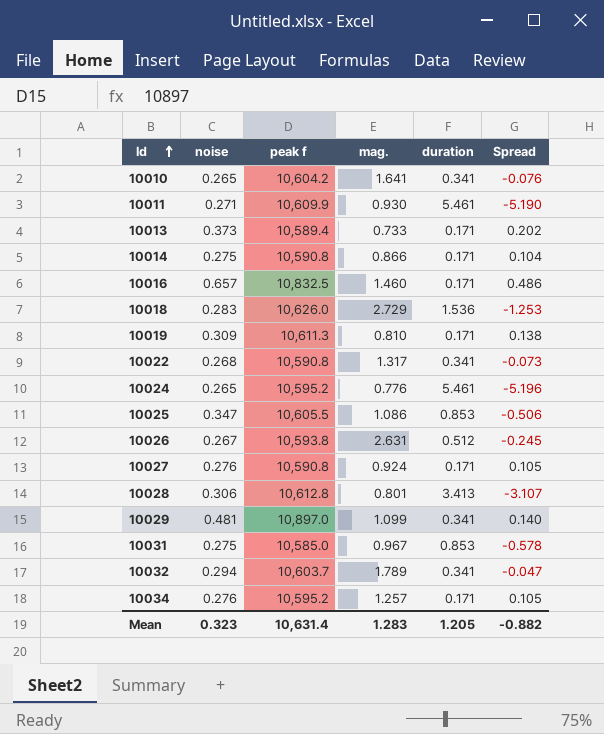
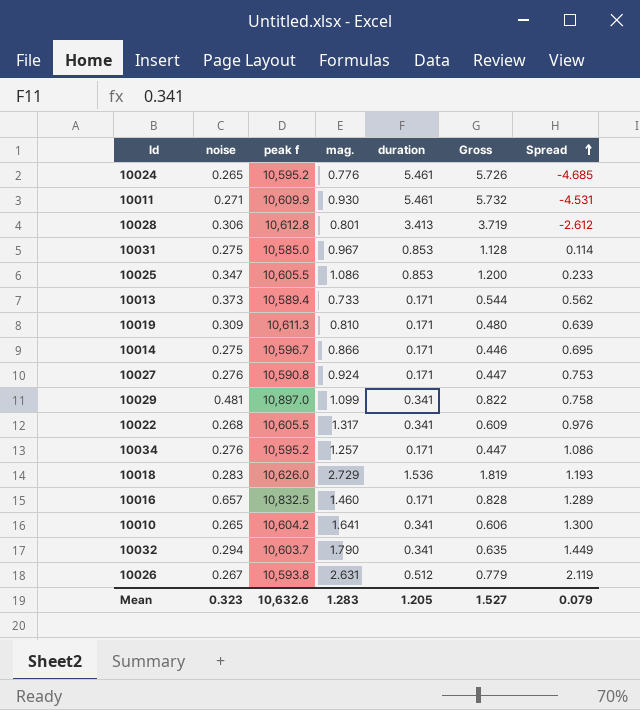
row order: Id ascending -> Spread ascending
column Gross | formula: none -> [noise] + [duration]
column Spread | formula: [noise] - [duration] -> [mag.] - [duration]
10014 | peak f: 10,590.8 -> 10,596.7
10022 | peak f: 10,590.8 -> 10,605.5
10032 | mag.: 1.789 -> 1.790
Mean | peak f: 10,631.4 -> 10,632.6
Mean | Spread: -0.882 -> 0.079

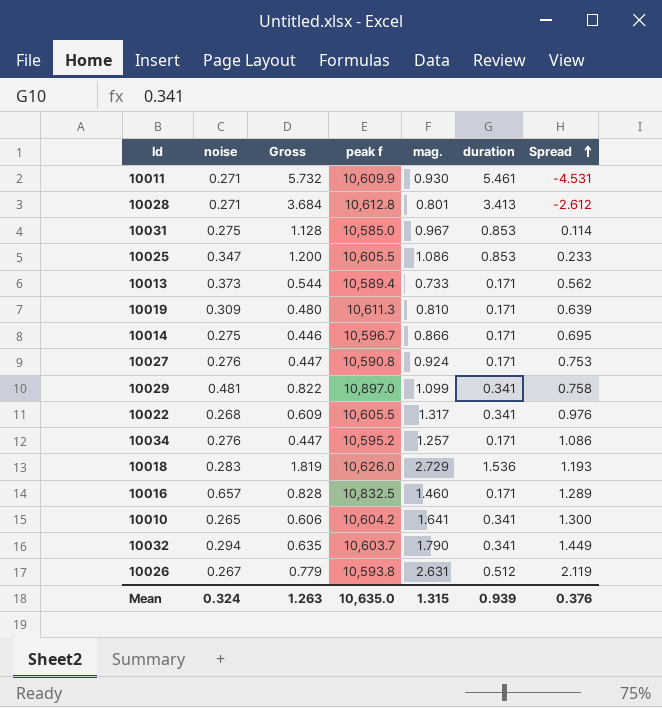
column Gross | position: 6 -> 3
row 10024: 0.265 | 10,595.2 | 0.776 | 5.461 | 5.726 | -4.685 -> none
10028 | noise: 0.306 -> 0.271
10028 | Gross: 3.719 -> 3.684
Mean | noise: 0.323 -> 0.324
Mean | Gross: 1.527 -> 1.263
Mean | peak f: 10,632.6 -> 10,635.0
Mean | mag.: 1.283 -> 1.315
Mean | duration: 1.205 -> 0.939
Mean | Spread: 0.079 -> 0.376

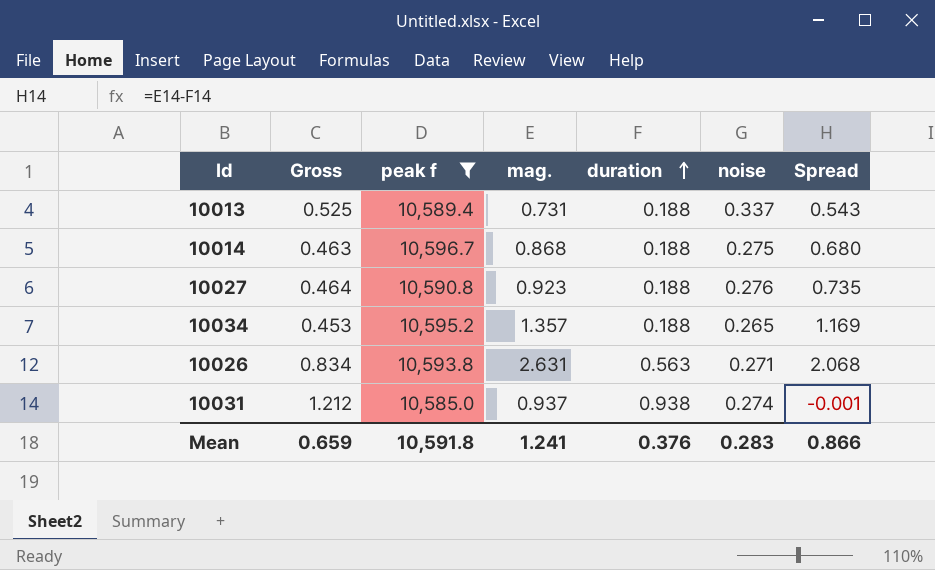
filter: none -> peak f <= 10,596.7
row order: Spread ascending -> duration ascending
column noise | position: 2 -> 6
10013 | Gross: 0.544 -> 0.525
10013 | mag.: 0.733 -> 0.731
10013 | duration: 0.171 -> 0.188
10013 | noise: 0.373 -> 0.337
10013 | Spread: 0.562 -> 0.543
10014 | Gross: 0.446 -> 0.463
10014 | mag.: 0.866 -> 0.868
10014 | duration: 0.171 -> 0.188
10014 | Spread: 0.695 -> 0.680
10027 | Gross: 0.447 -> 0.464
10027 | mag.: 0.924 -> 0.923
10027 | duration: 0.171 -> 0.188
10027 | Spread: 0.753 -> 0.735
10034 | Gross: 0.447 -> 0.453
10034 | mag.: 1.257 -> 1.357
10034 | duration: 0.171 -> 0.188
10034 | noise: 0.276 -> 0.265
10034 | Spread: 1.086 -> 1.169
10026 | Gross: 0.779 -> 0.834
10026 | duration: 0.512 -> 0.563
10026 | noise: 0.267 -> 0.271
10026 | Spread: 2.119 -> 2.068
10031 | Gross: 1.128 -> 1.212
10031 | mag.: 0.967 -> 0.937
10031 | duration: 0.853 -> 0.938
10031 | noise: 0.275 -> 0.274
10031 | Spread: 0.114 -> -0.001
Mean | Gross: 1.263 -> 0.659
Mean | peak f: 10,635.0 -> 10,591.8
Mean | mag.: 1.315 -> 1.241
Mean | duration: 0.939 -> 0.376
Mean | noise: 0.324 -> 0.283
Mean | Spread: 0.376 -> 0.866

